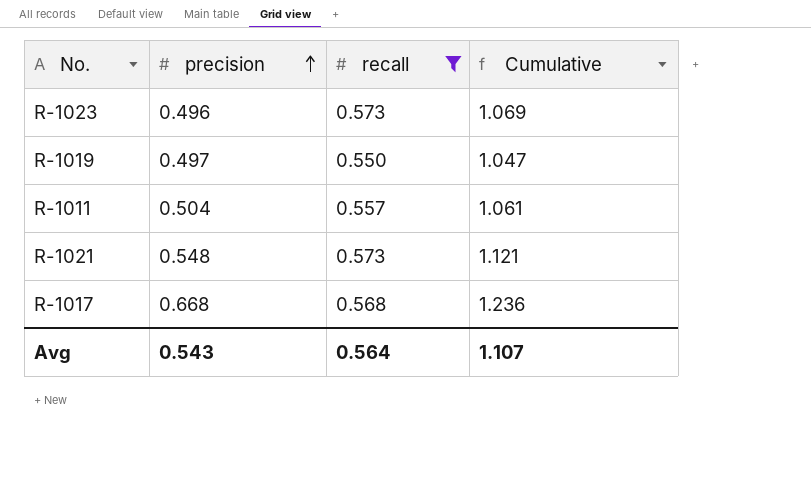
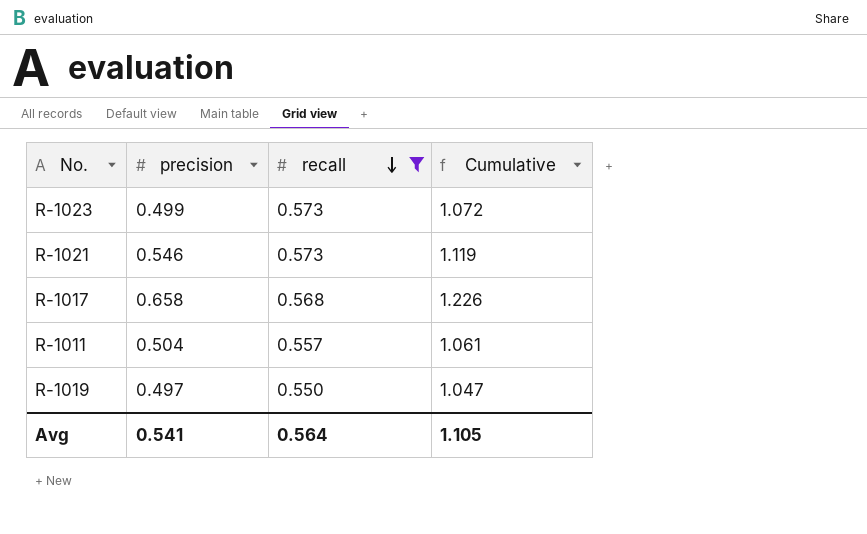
row order: precision ascending -> recall descending
R-1023 | precision: 0.496 -> 0.499
R-1023 | Cumulative: 1.069 -> 1.072
R-1021 | precision: 0.548 -> 0.546
R-1021 | Cumulative: 1.121 -> 1.119
R-1017 | precision: 0.668 -> 0.658
R-1017 | Cumulative: 1.236 -> 1.226
Avg | precision: 0.543 -> 0.541
Avg | Cumulative: 1.107 -> 1.105

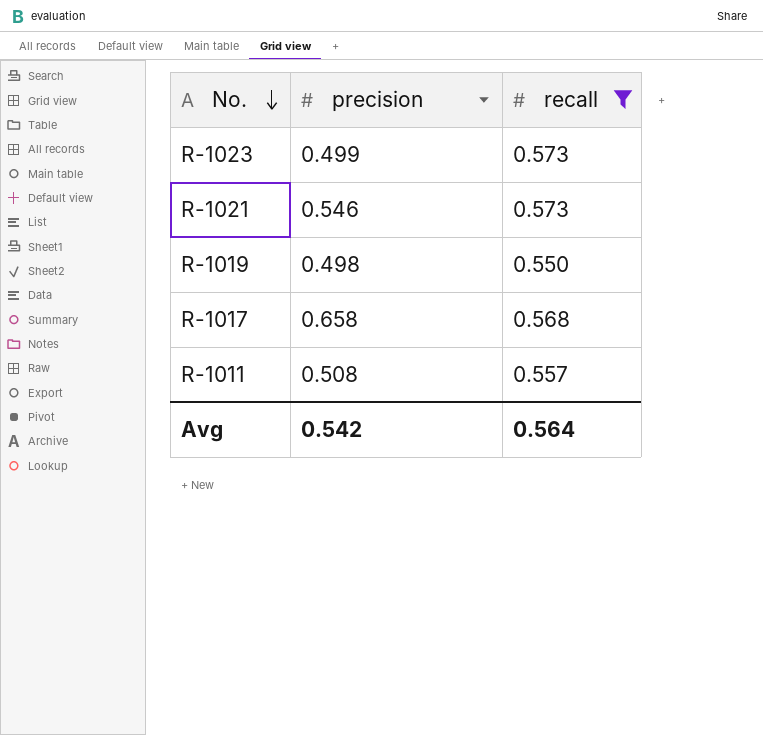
row order: recall descending -> No. descending
column Cumulative | formula: [precision] + [recall] -> none
R-1019 | precision: 0.497 -> 0.498
R-1011 | precision: 0.504 -> 0.508
Avg | precision: 0.541 -> 0.542

